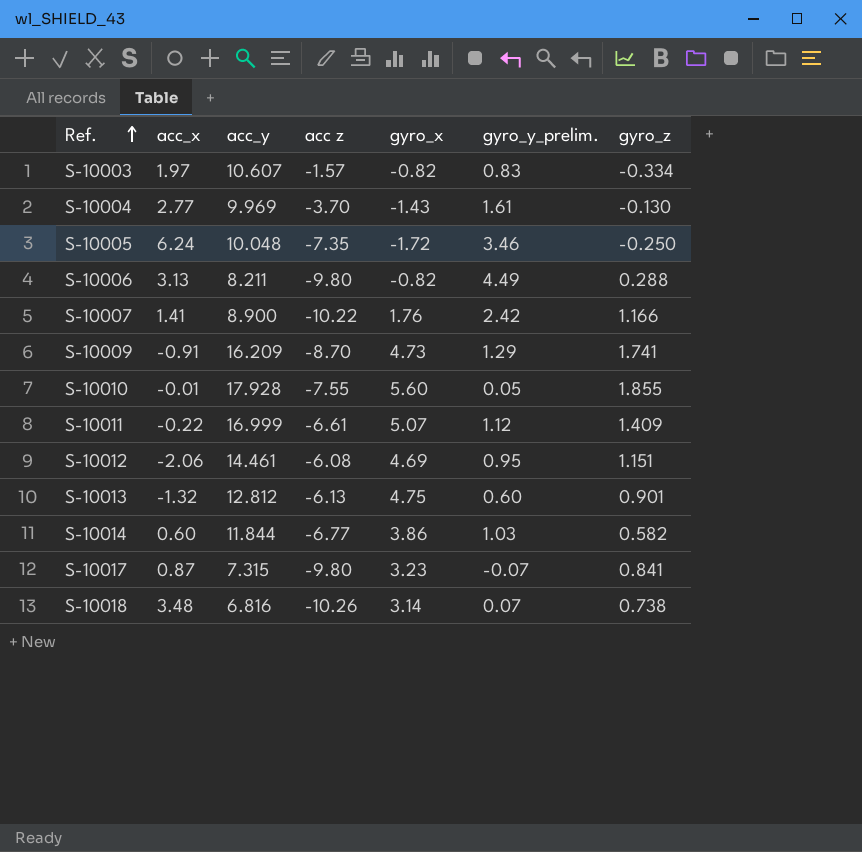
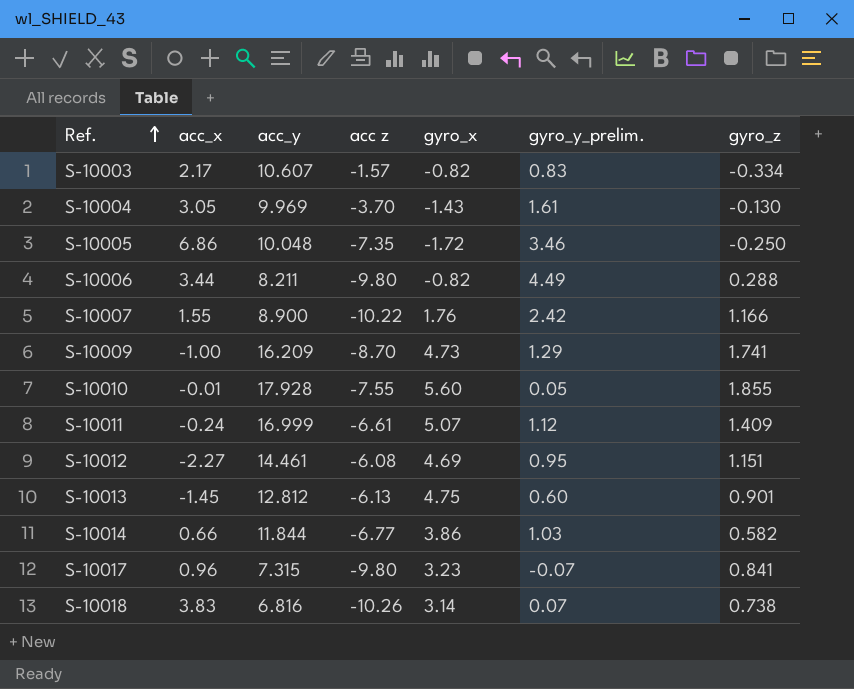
S-10003 | acc_x: 1.97 -> 2.17
S-10004 | acc_x: 2.77 -> 3.05
S-10005 | acc_x: 6.24 -> 6.86
S-10006 | acc_x: 3.13 -> 3.44
S-10007 | acc_x: 1.41 -> 1.55
S-10009 | acc_x: -0.91 -> -1.00
S-10011 | acc_x: -0.22 -> -0.24
S-10012 | acc_x: -2.06 -> -2.27
S-10013 | acc_x: -1.32 -> -1.45
S-10014 | acc_x: 0.60 -> 0.66
S-10017 | acc_x: 0.87 -> 0.96
S-10018 | acc_x: 3.48 -> 3.83

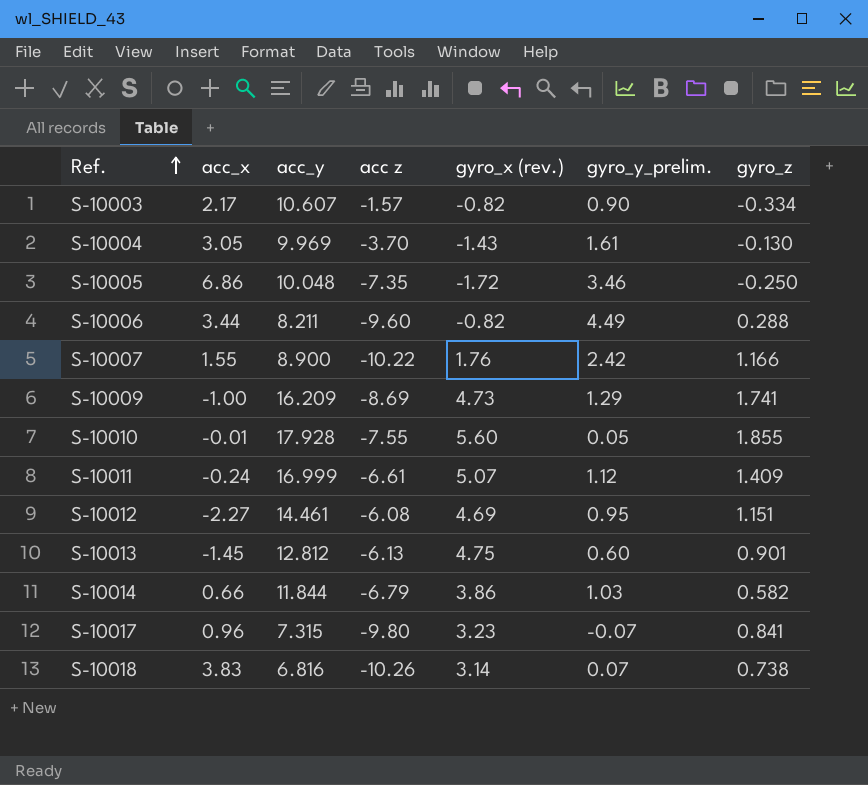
column name: gyro_x -> gyro_x (rev.)
S-10003 | gyro_y_prelim.: 0.83 -> 0.90
S-10006 | acc z: -9.80 -> -9.60
S-10009 | acc z: -8.70 -> -8.69
S-10014 | acc z: -6.77 -> -6.79

